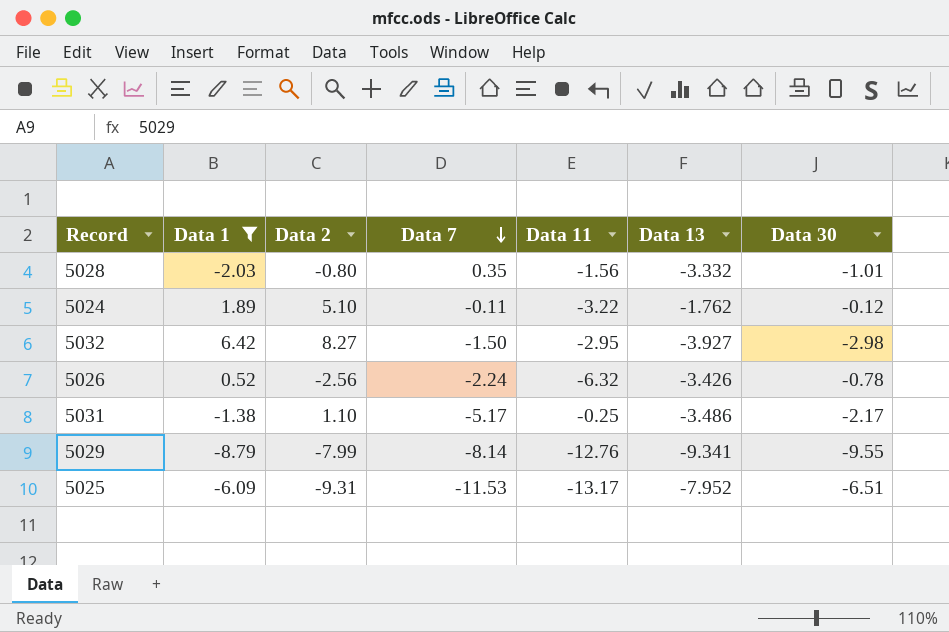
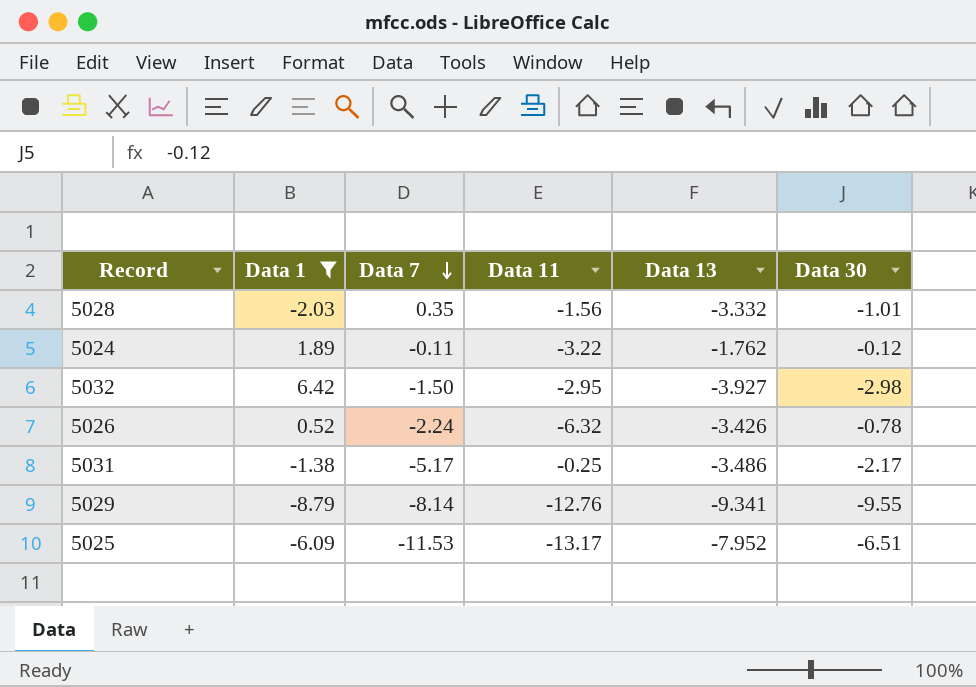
column Data 2 | position: 3 -> none

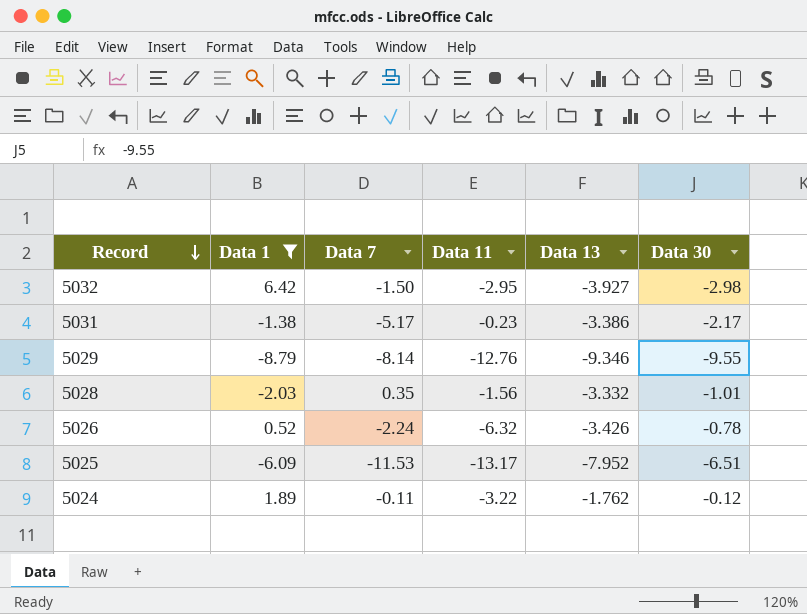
row order: Data 7 descending -> Record descending
5031 | Data 11: -0.25 -> -0.23
5031 | Data 13: -3.486 -> -3.386
5029 | Data 13: -9.341 -> -9.346

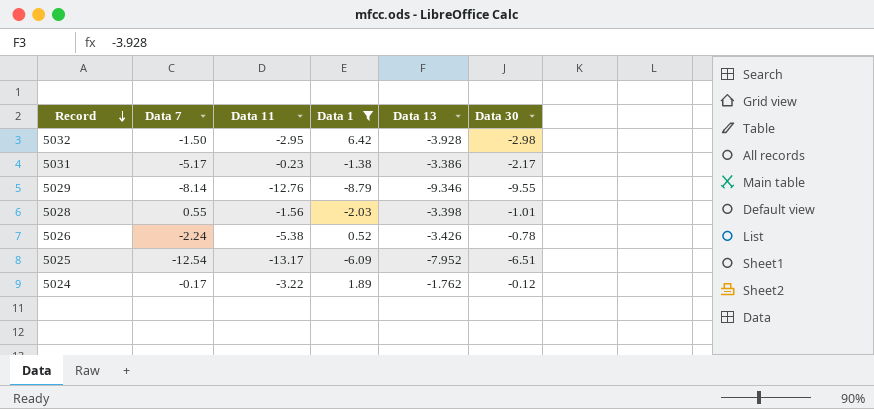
column Data 1 | position: 2 -> 4
5032 | Data 13: -3.927 -> -3.928
5028 | Data 7: 0.35 -> 0.55
5028 | Data 13: -3.332 -> -3.398
5026 | Data 11: -6.32 -> -5.38
5025 | Data 7: -11.53 -> -12.54
5024 | Data 7: -0.11 -> -0.17

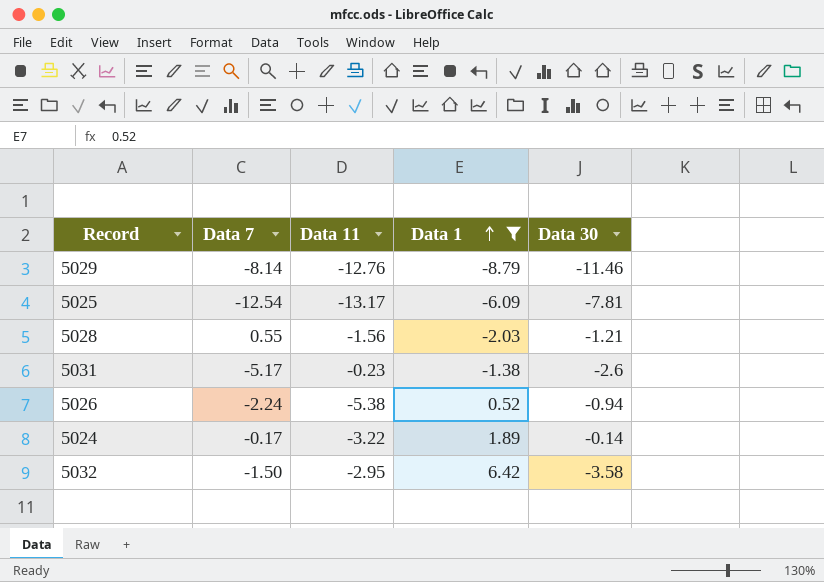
row order: Record descending -> Data 1 ascending
column Data 13 | position: 5 -> none
5029 | Data 30: -9.55 -> -11.46
5025 | Data 30: -6.51 -> -7.81
5028 | Data 30: -1.01 -> -1.21
5031 | Data 30: -2.17 -> -2.6
5026 | Data 30: -0.78 -> -0.94
5024 | Data 30: -0.12 -> -0.14
5032 | Data 30: -2.98 -> -3.58

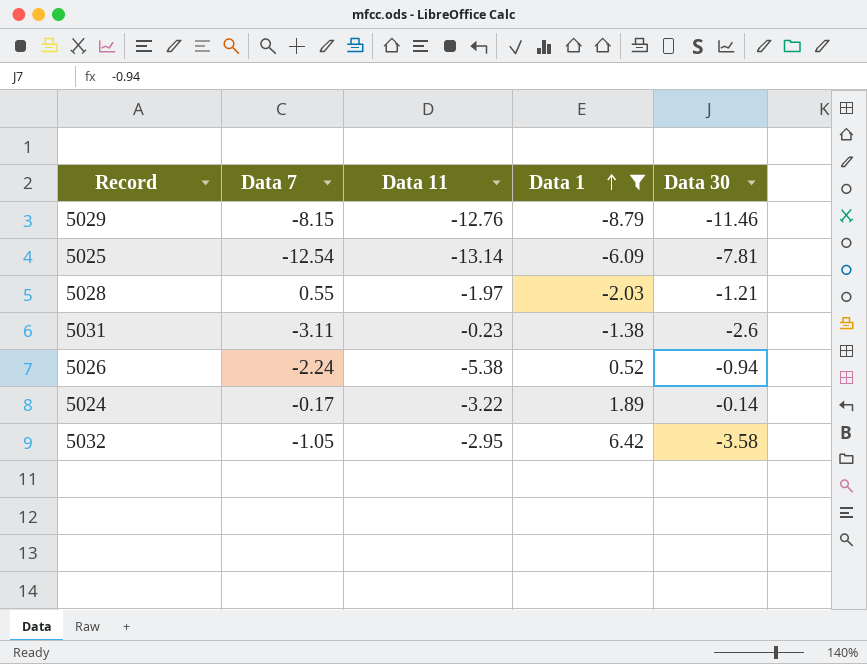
5029 | Data 7: -8.14 -> -8.15
5025 | Data 11: -13.17 -> -13.14
5028 | Data 11: -1.56 -> -1.97
5031 | Data 7: -5.17 -> -3.11
5032 | Data 7: -1.50 -> -1.05

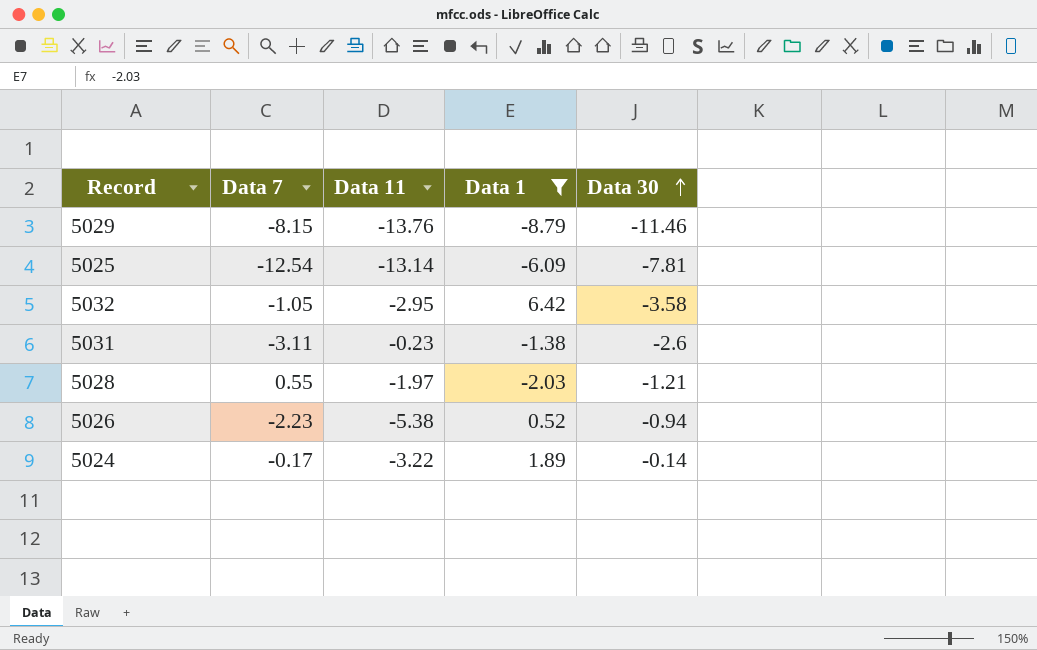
row order: Data 1 ascending -> Data 30 ascending
5029 | Data 11: -12.76 -> -13.76
5026 | Data 7: -2.24 -> -2.23

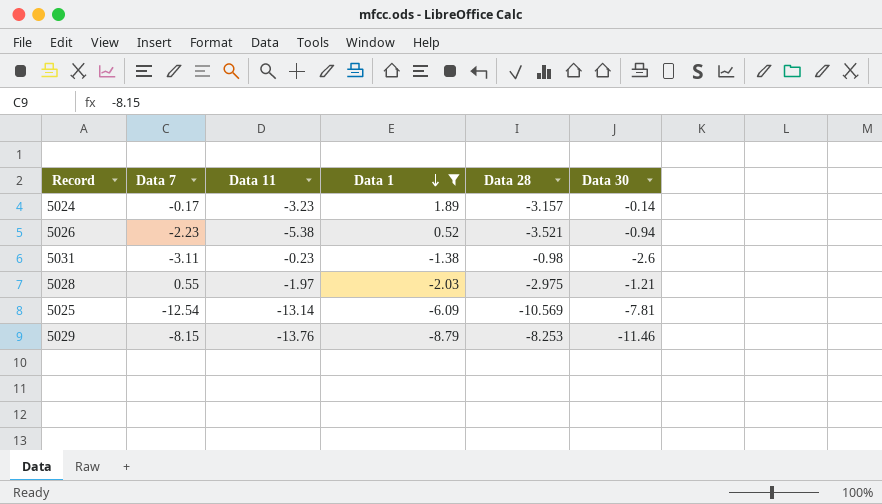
row order: Data 30 ascending -> Data 1 descending
column Data 28 | position: none -> 5
row 5032: -1.05 | -2.95 | 6.42 | -3.58 -> none
5024 | Data 11: -3.22 -> -3.23

